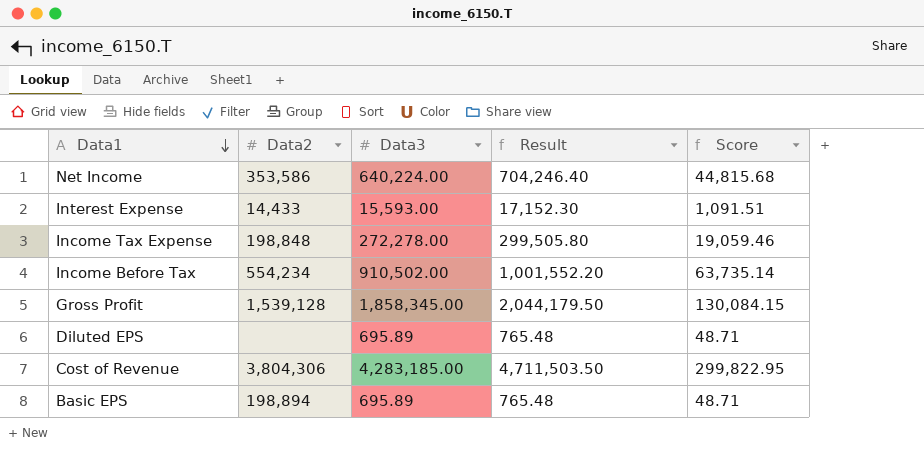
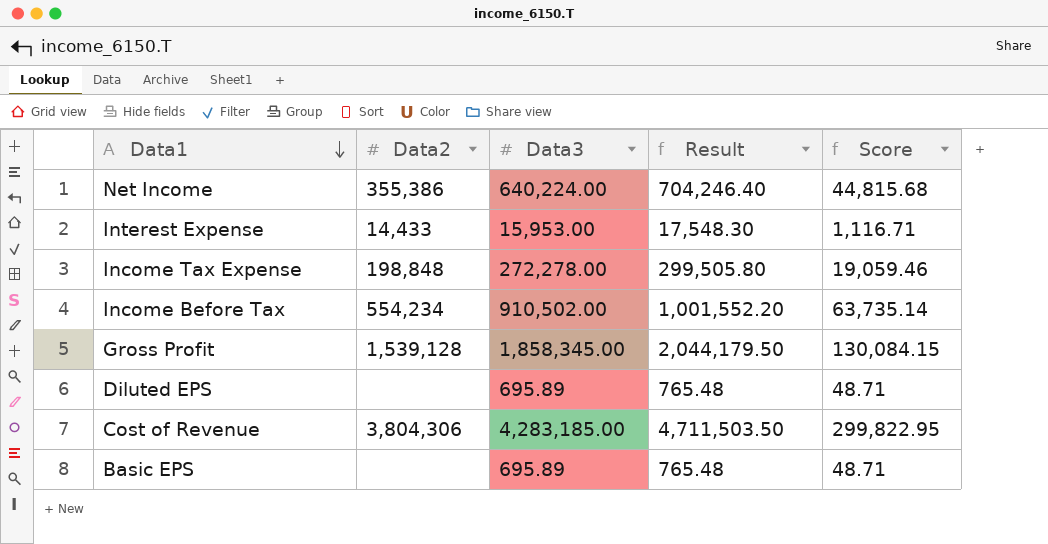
Net Income | Data2: 353,586 -> 355,386
Interest Expense | Data3: 15,593.00 -> 15,953.00
Interest Expense | Result: 17,152.30 -> 17,548.30
Interest Expense | Score: 1,091.51 -> 1,116.71
Basic EPS | Data2: 198,894 -> none

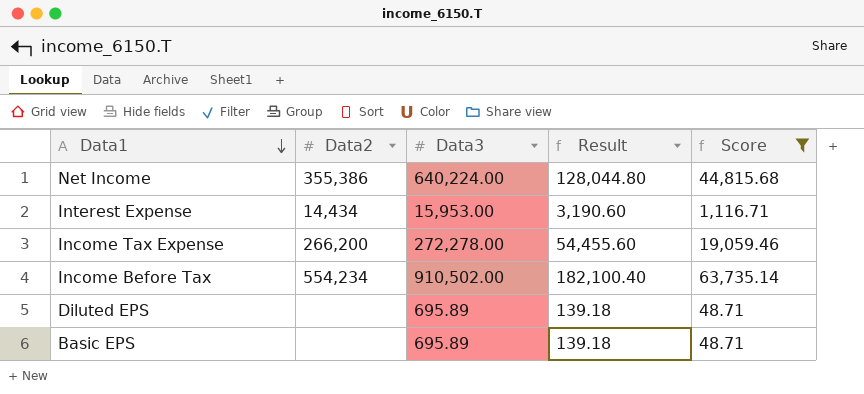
filter: none -> Score <= 63,735.14
column Result | formula: [Data3] * 1.1 -> [Data3] * 0.2
Interest Expense | Data2: 14,433 -> 14,434
Income Tax Expense | Data2: 198,848 -> 266,200

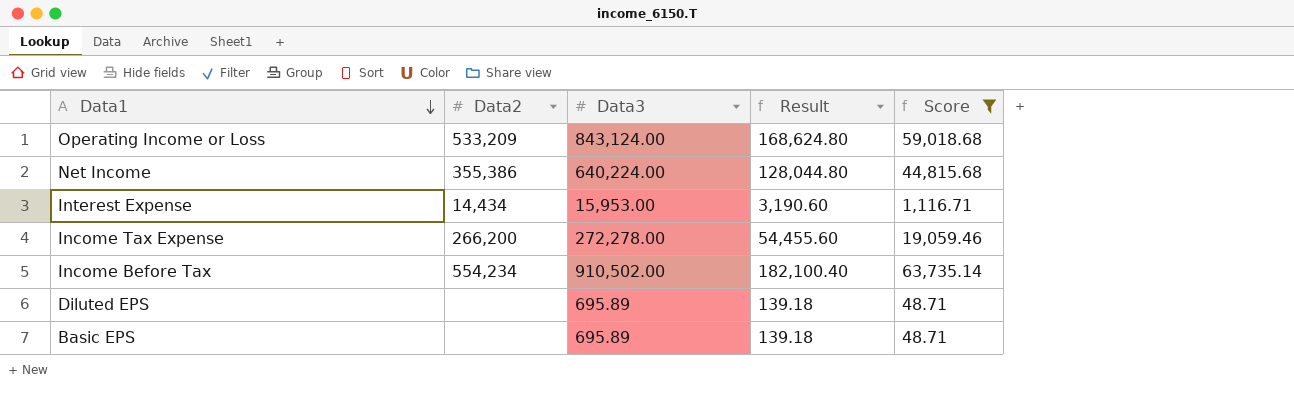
row Operating Income or Loss: none -> 533,209 | 843,124.00 | 168,624.80 | 59,018.68

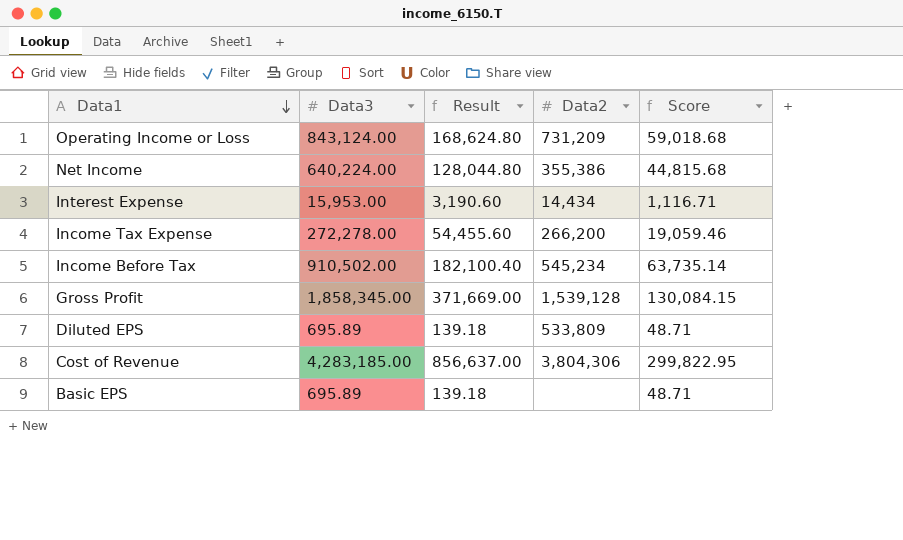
filter: Score <= 63,735.14 -> none
column Data2 | position: 2 -> 4
Operating Income or Loss | Data2: 533,209 -> 731,209
Income Before Tax | Data2: 554,234 -> 545,234
Diluted EPS | Data2: none -> 533,809

